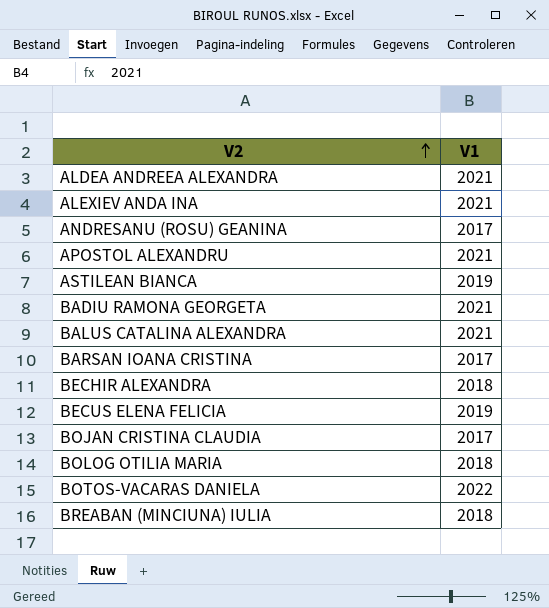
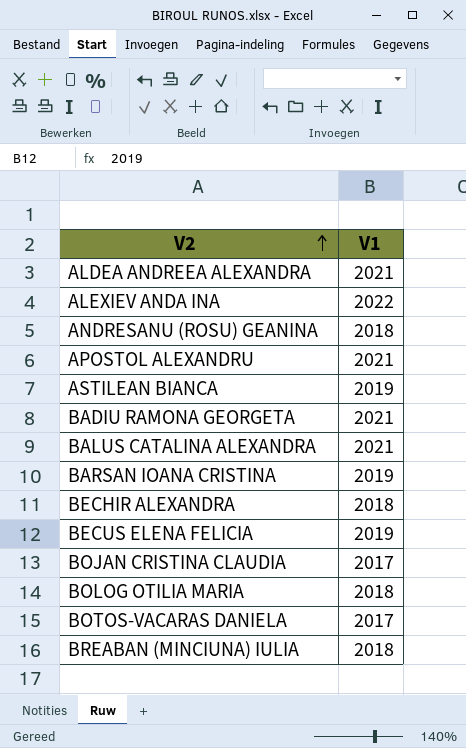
ALEXIEV ANDA INA | V1: 2021 -> 2022
ANDRESANU (ROSU) GEANINA | V1: 2017 -> 2018
BARSAN IOANA CRISTINA | V1: 2017 -> 2019
BOTOS-VACARAS DANIELA | V1: 2022 -> 2017

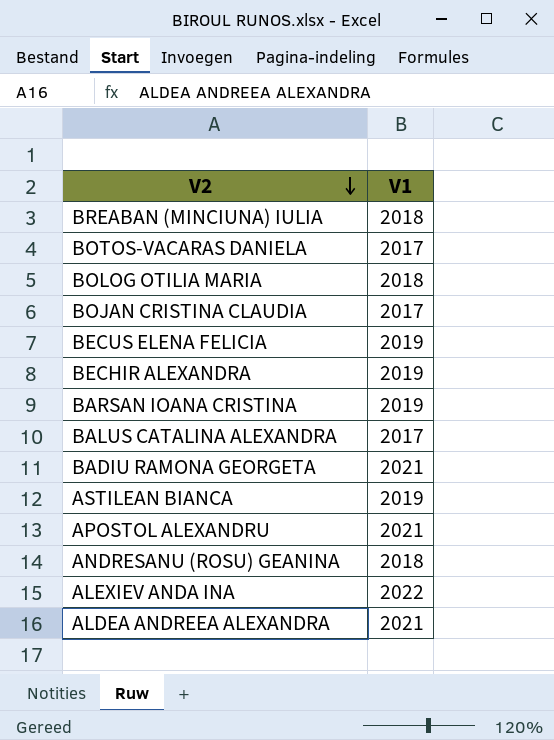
row order: V2 ascending -> V2 descending
BECHIR ALEXANDRA | V1: 2018 -> 2019
BALUS CATALINA ALEXANDRA | V1: 2021 -> 2017

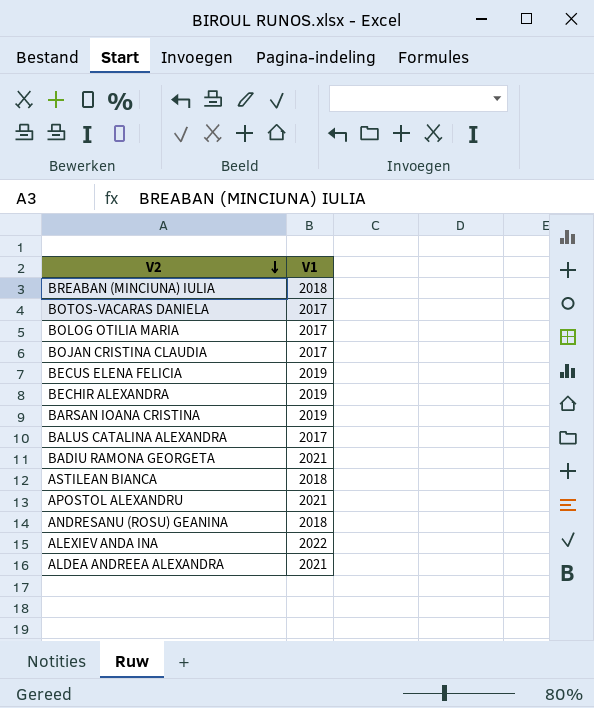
BOLOG OTILIA MARIA | V1: 2018 -> 2017
ASTILEAN BIANCA | V1: 2019 -> 2018

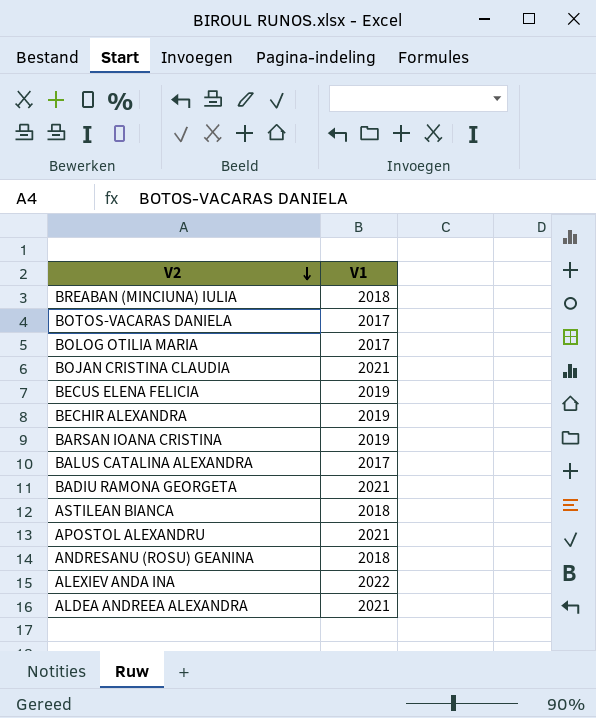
BOJAN CRISTINA CLAUDIA | V1: 2017 -> 2021

